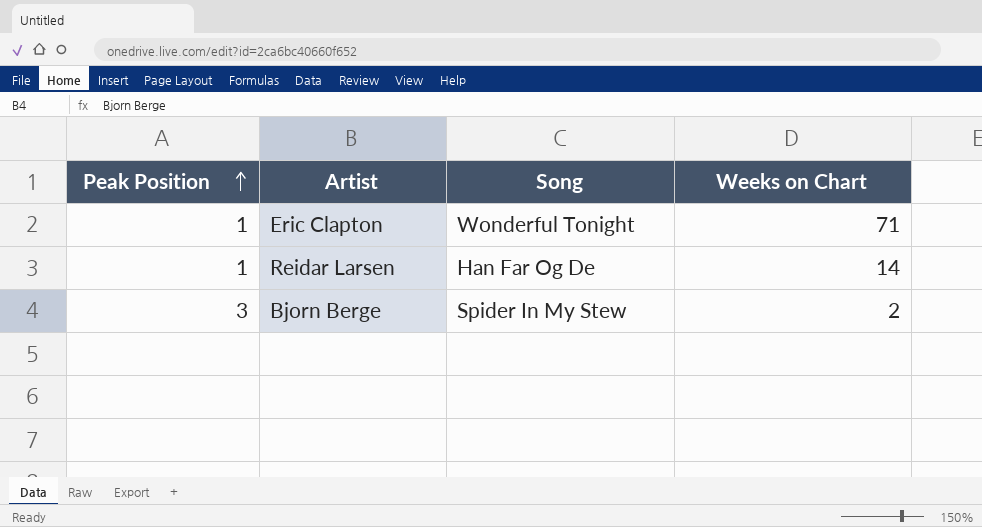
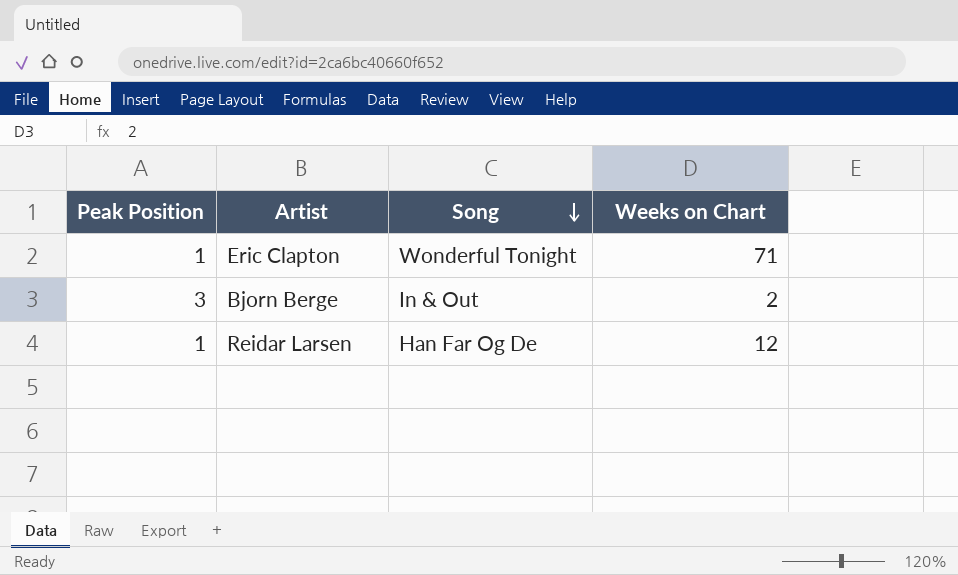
row order: Peak Position ascending -> Song descending
Bjorn Berge | Song: Spider In My Stew -> In & Out
Reidar Larsen | Weeks on Chart: 14 -> 12

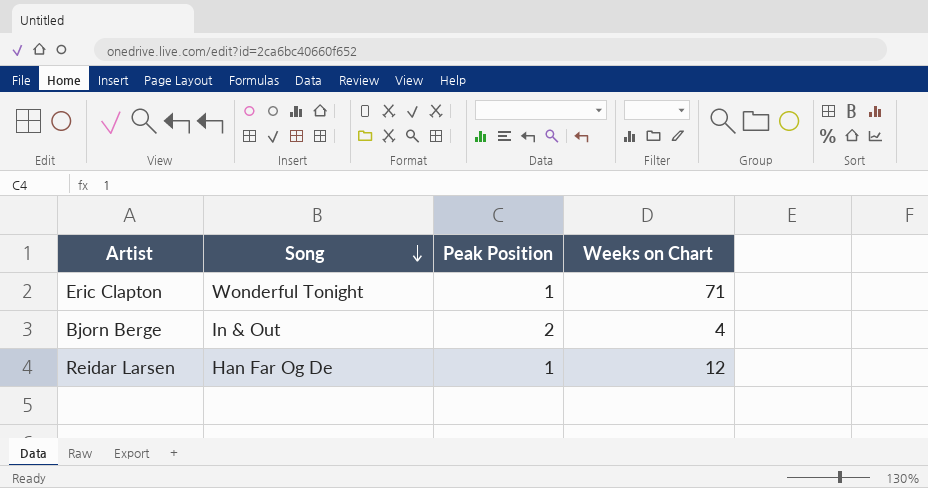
column Peak Position | position: 1 -> 3
Bjorn Berge | Peak Position: 3 -> 2
Bjorn Berge | Weeks on Chart: 2 -> 4

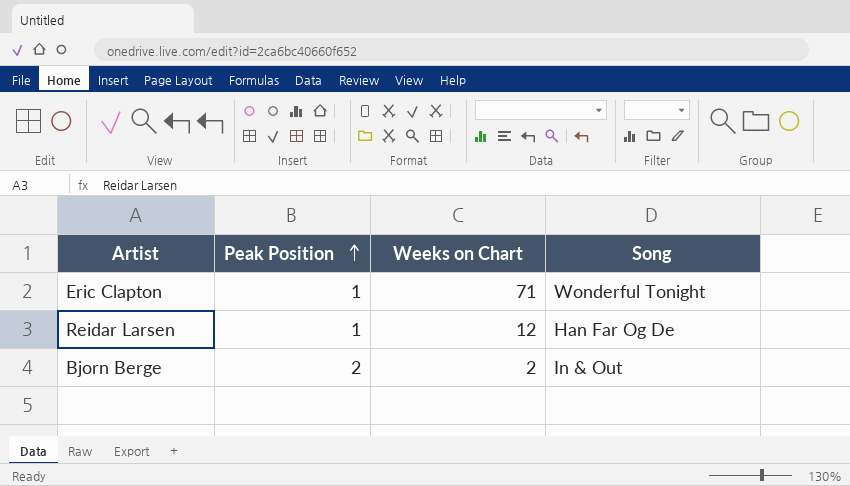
row order: Song descending -> Peak Position ascending
column Song | position: 2 -> 4
Bjorn Berge | Weeks on Chart: 4 -> 2

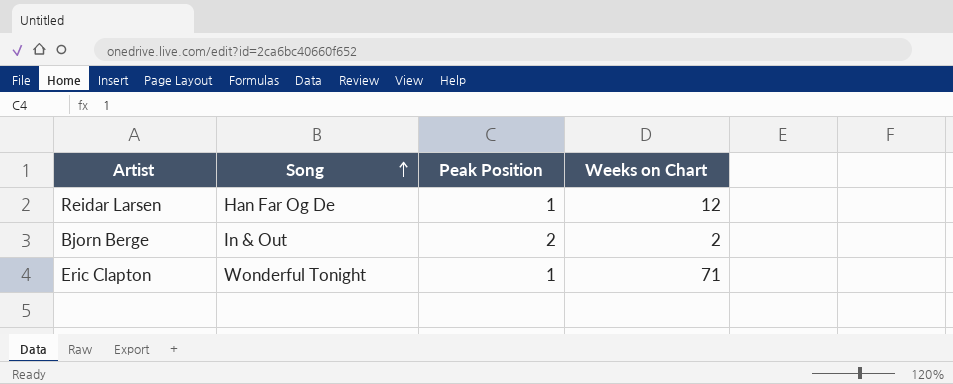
row order: Peak Position ascending -> Song ascending
column Song | position: 4 -> 2

